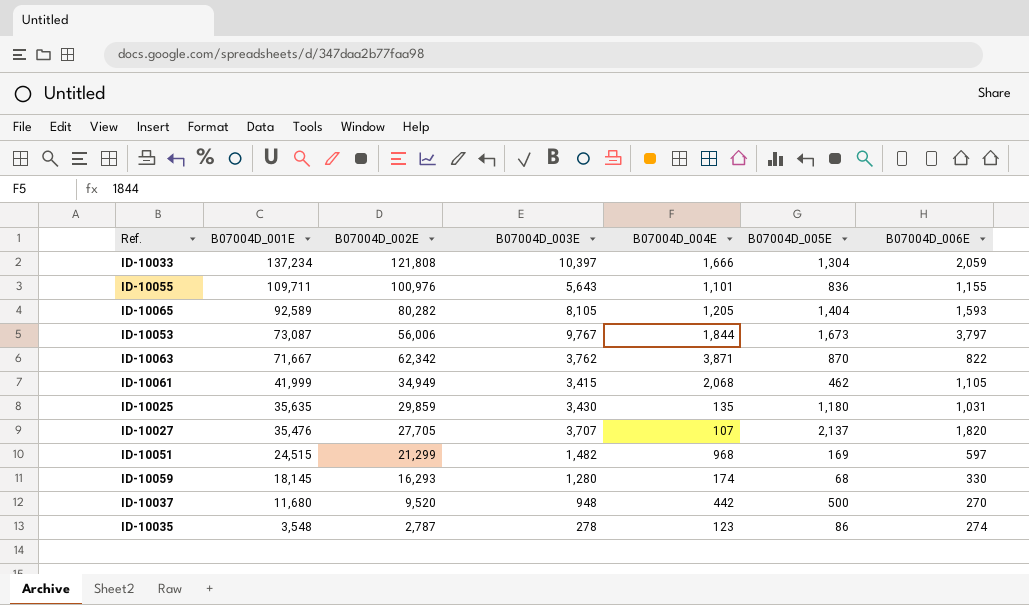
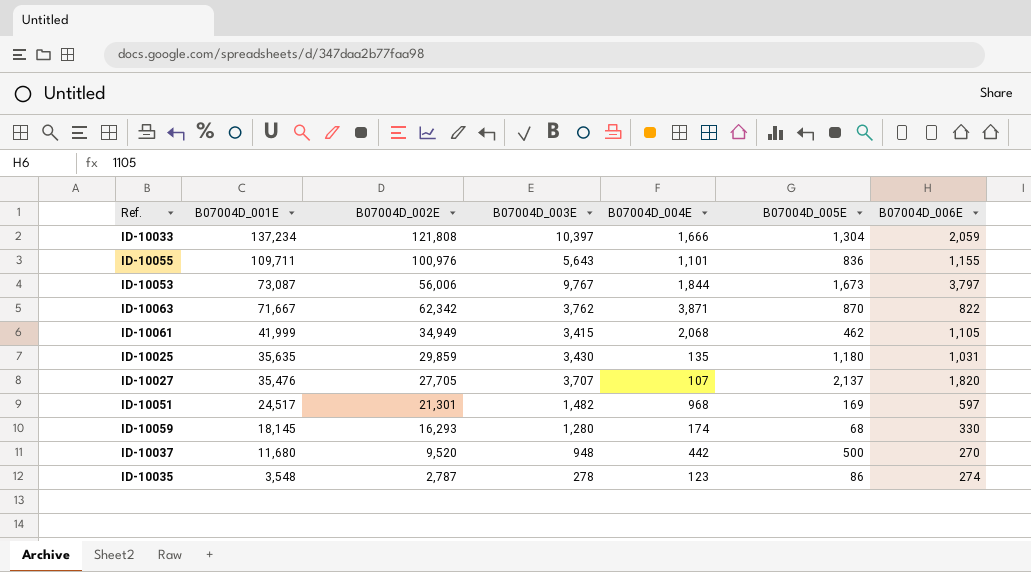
row ID-10065: 92,589 | 80,282 | 8,105 | 1,205 | 1,404 | 1,593 -> none
ID-10051 | B07004D_001E: 24,515 -> 24,517
ID-10051 | B07004D_002E: 21,299 -> 21,301

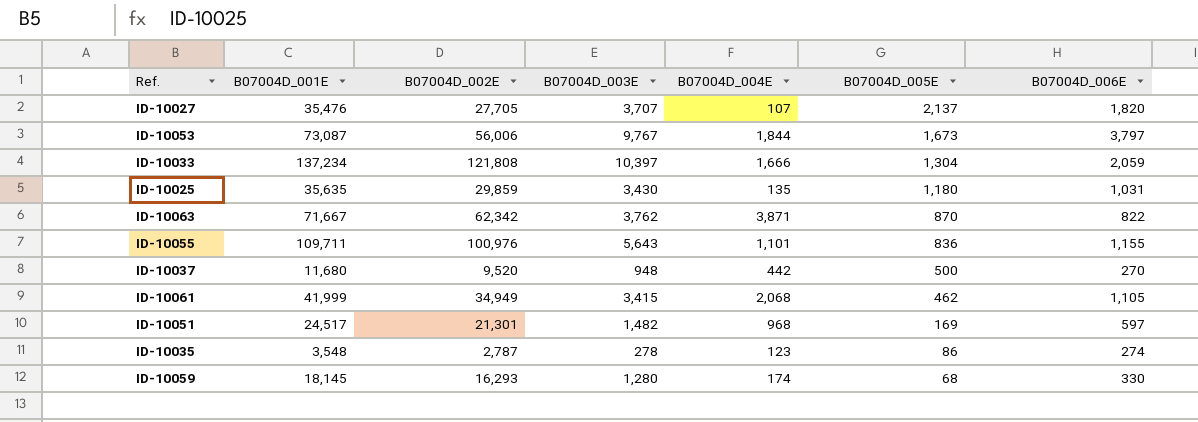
row order: B07004D_001E descending -> B07004D_005E descending

